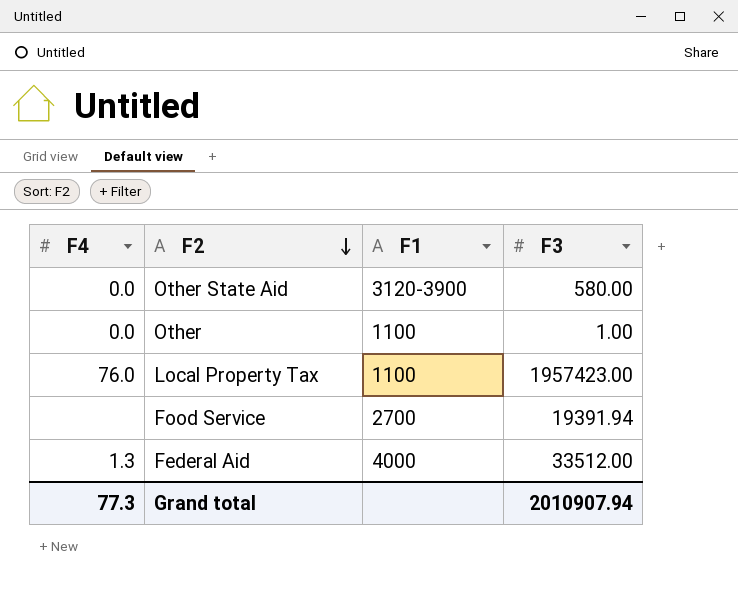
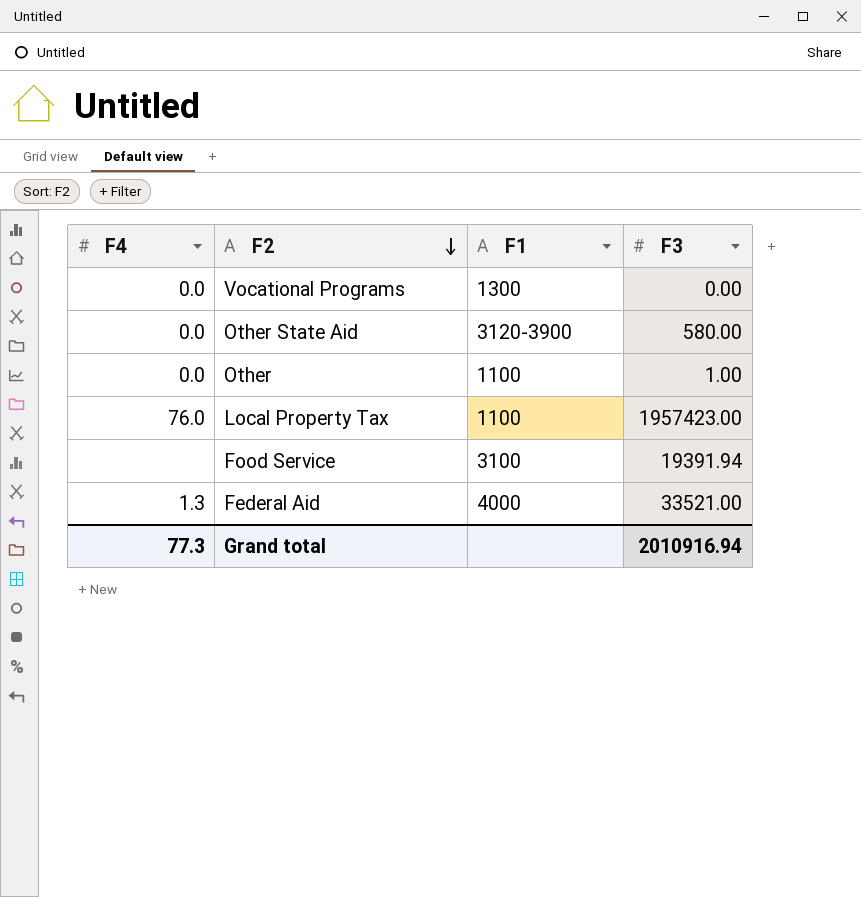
row Vocational Programs: none -> 0.0 | 1300 | 0.00
Food Service | F1: 2700 -> 3100
Federal Aid | F3: 33512.00 -> 33521.00
Grand total | F3: 2010907.94 -> 2010916.94

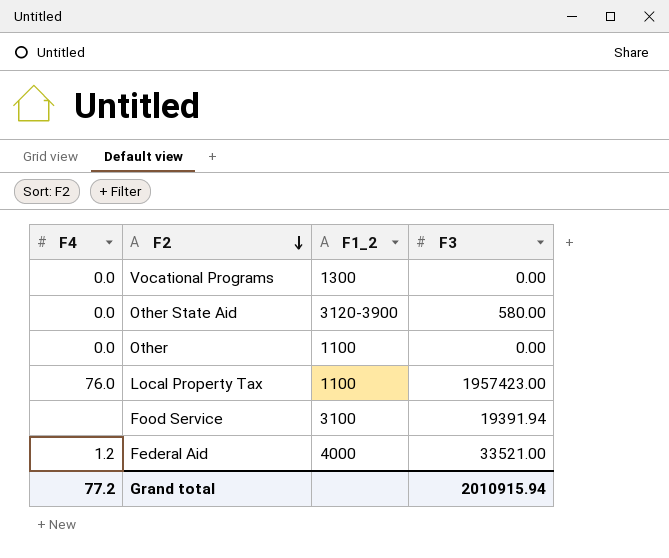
column name: F1 -> F1_2
Other | F3: 1.00 -> 0.00
Federal Aid | F4: 1.3 -> 1.2
Grand total | F4: 77.3 -> 77.2
Grand total | F3: 2010916.94 -> 2010915.94

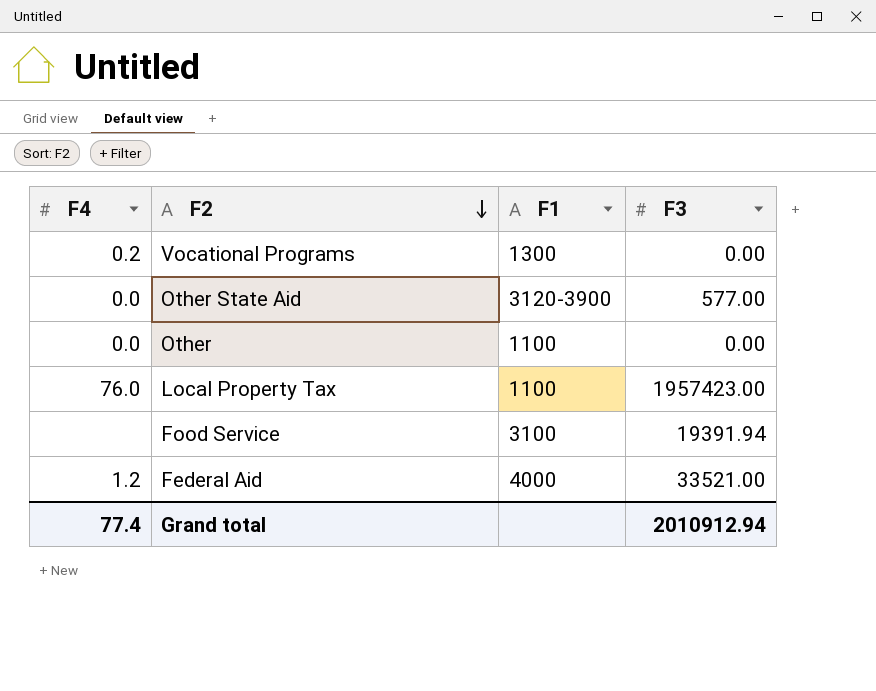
column name: F1_2 -> F1
Vocational Programs | F4: 0.0 -> 0.2
Other State Aid | F3: 580.00 -> 577.00
Grand total | F4: 77.2 -> 77.4
Grand total | F3: 2010915.94 -> 2010912.94

